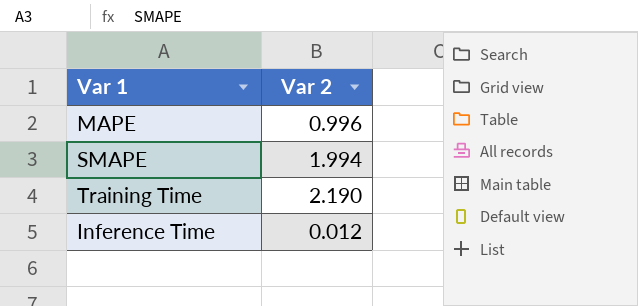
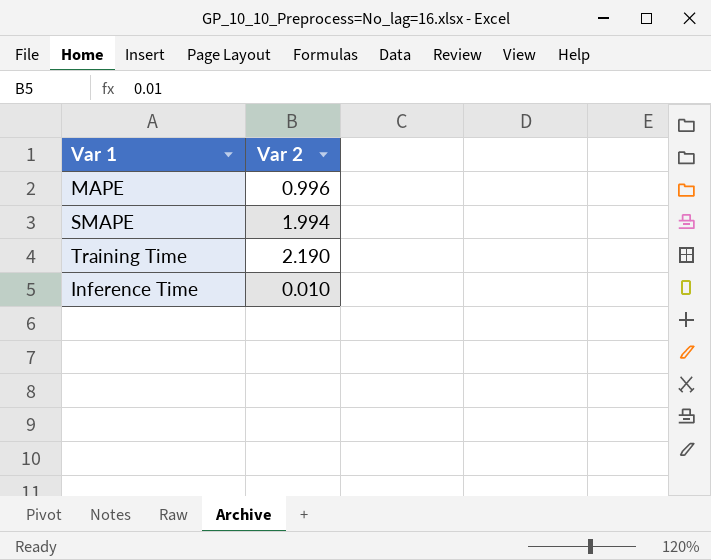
Inference Time | Var 2: 0.012 -> 0.010

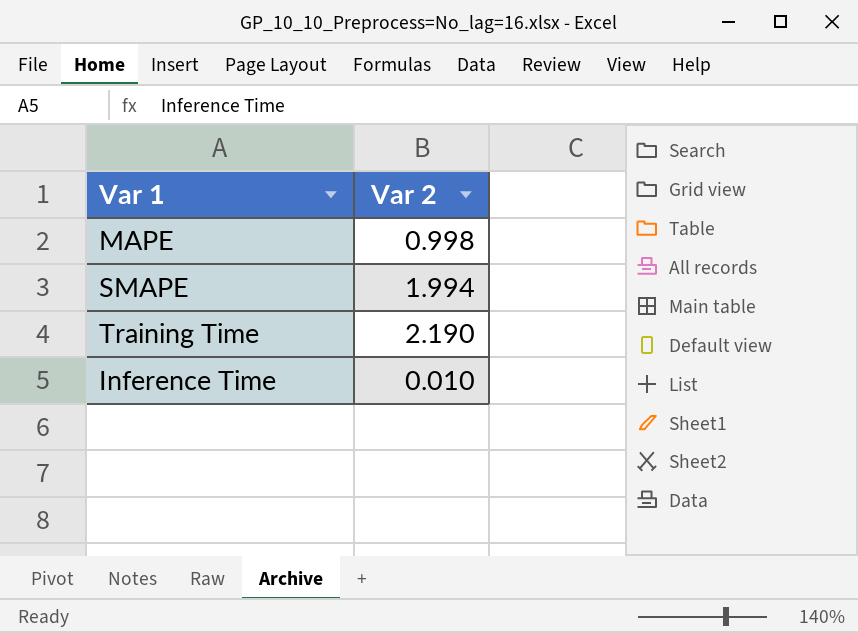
MAPE | Var 2: 0.996 -> 0.998

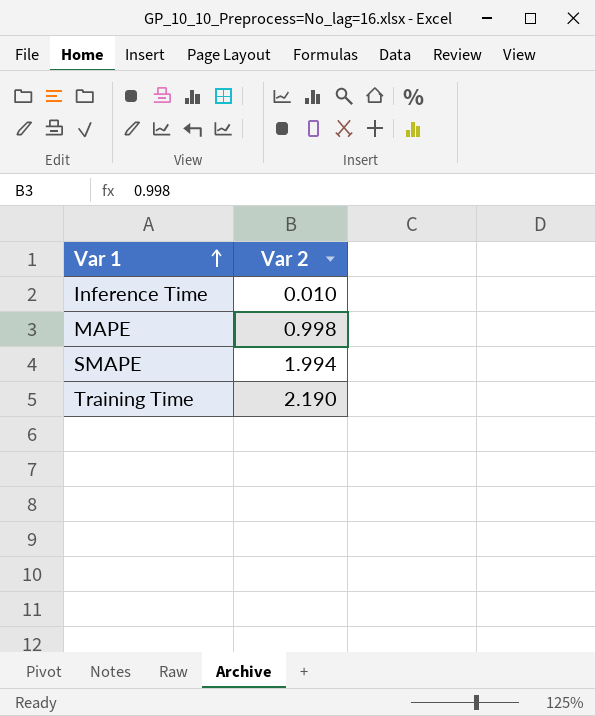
row order: none -> Var 1 ascending

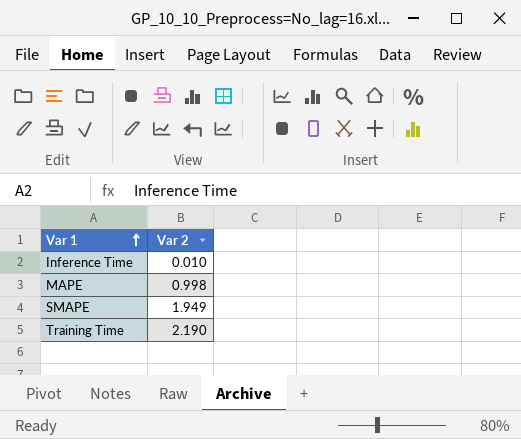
SMAPE | Var 2: 1.994 -> 1.949

